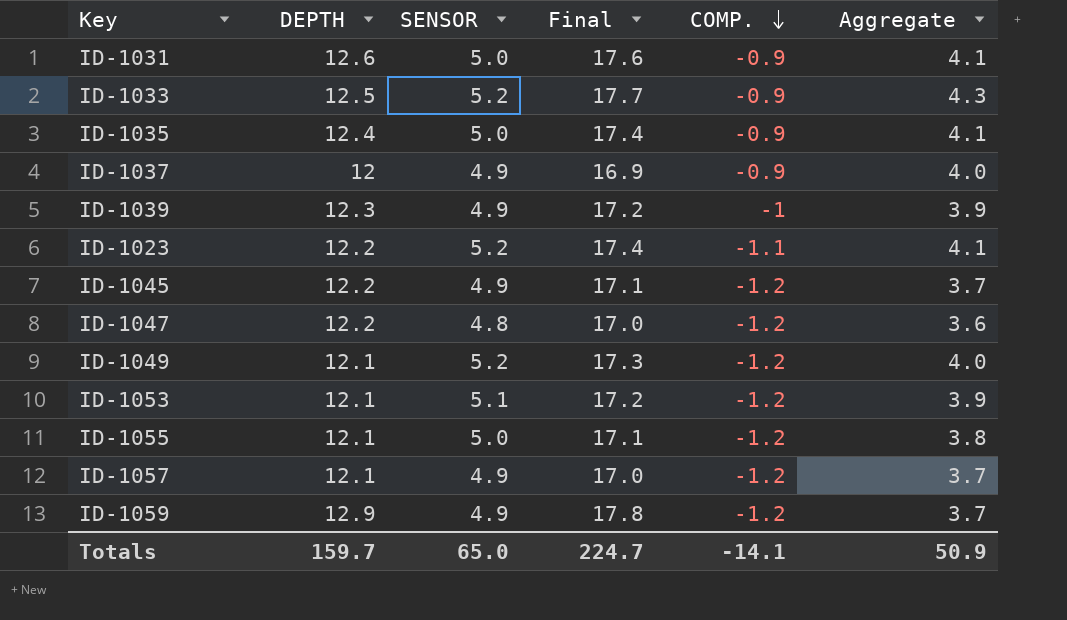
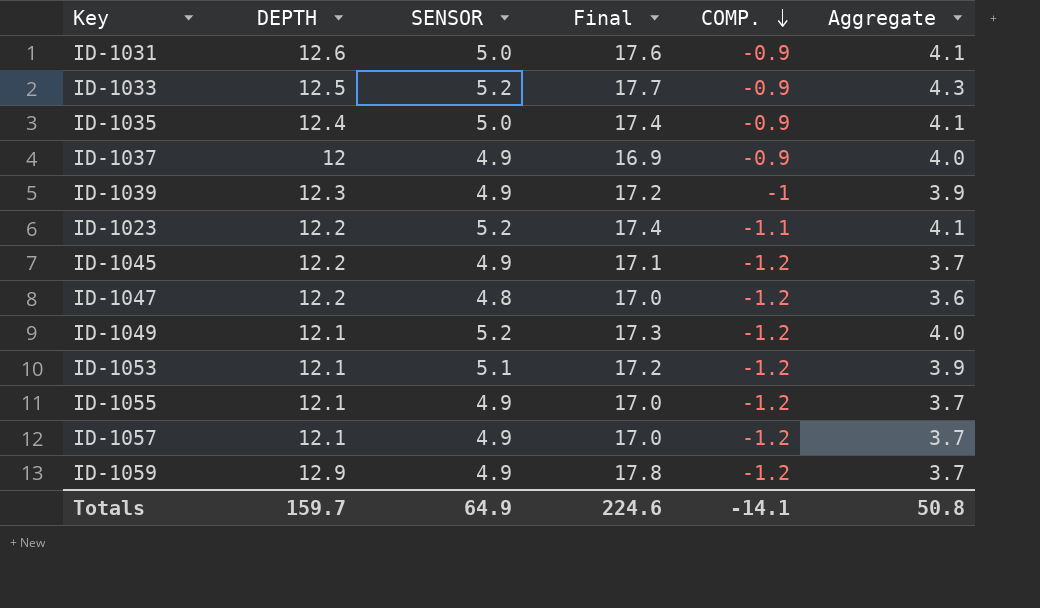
ID-1055 | SENSOR: 5.0 -> 4.9
ID-1055 | Final: 17.1 -> 17.0
ID-1055 | Aggregate: 3.8 -> 3.7
Totals | SENSOR: 65.0 -> 64.9
Totals | Final: 224.7 -> 224.6
Totals | Aggregate: 50.9 -> 50.8

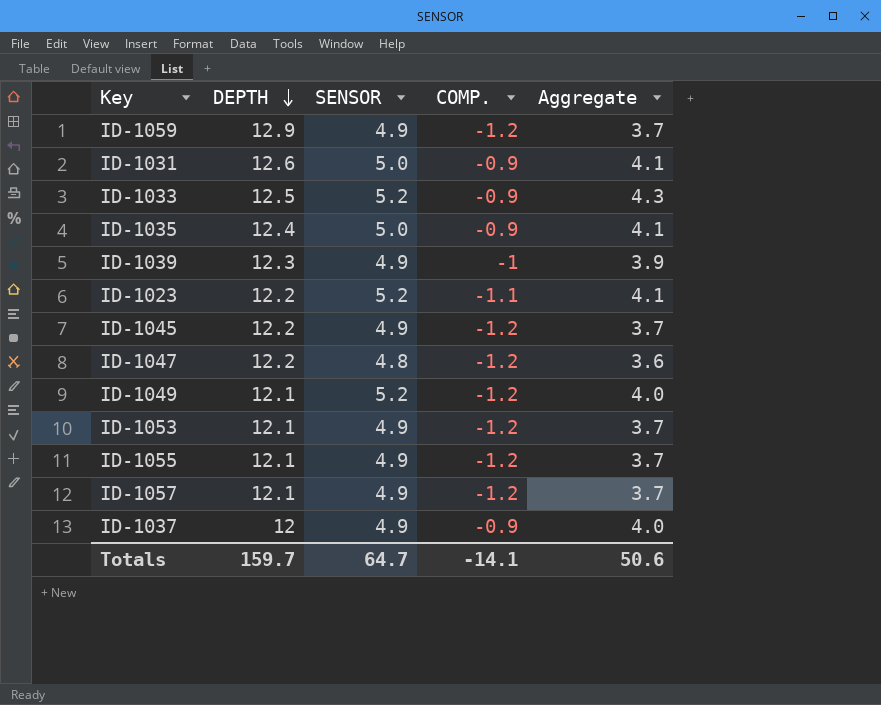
row order: COMP. descending -> DEPTH descending
column Final | formula: [DEPTH] + [SENSOR] -> none
ID-1053 | SENSOR: 5.1 -> 4.9
ID-1053 | Aggregate: 3.9 -> 3.7
Totals | SENSOR: 64.9 -> 64.7
Totals | Aggregate: 50.8 -> 50.6

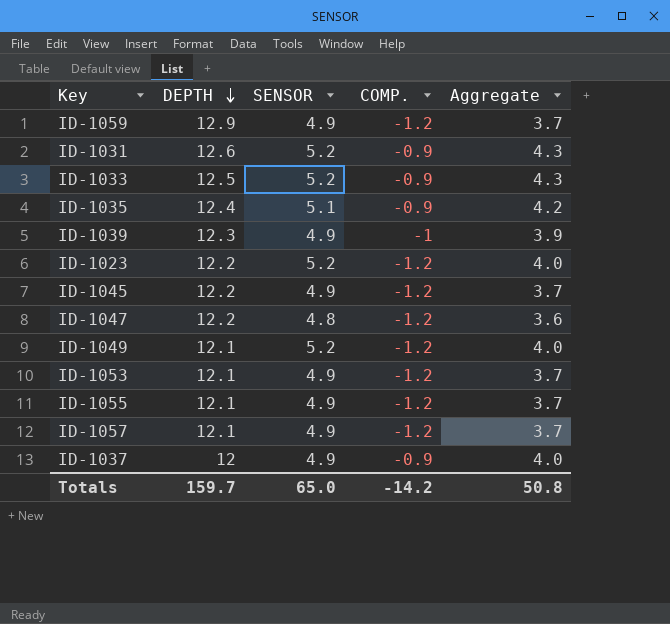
ID-1031 | SENSOR: 5.0 -> 5.2
ID-1031 | Aggregate: 4.1 -> 4.3
ID-1035 | SENSOR: 5.0 -> 5.1
ID-1035 | Aggregate: 4.1 -> 4.2
ID-1023 | COMP.: -1.1 -> -1.2
ID-1023 | Aggregate: 4.1 -> 4.0
Totals | SENSOR: 64.7 -> 65.0
Totals | COMP.: -14.1 -> -14.2
Totals | Aggregate: 50.6 -> 50.8

